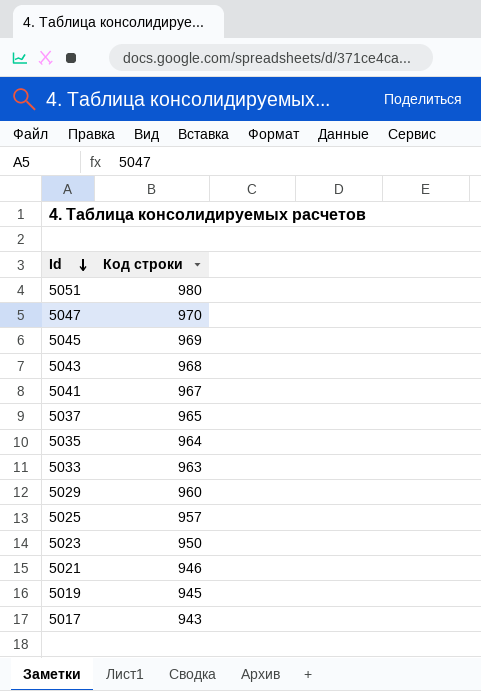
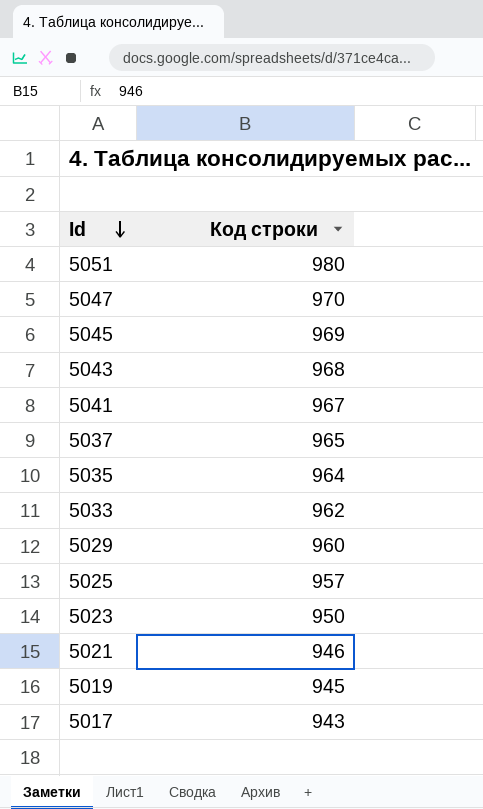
5033 | Код строки: 963 -> 962

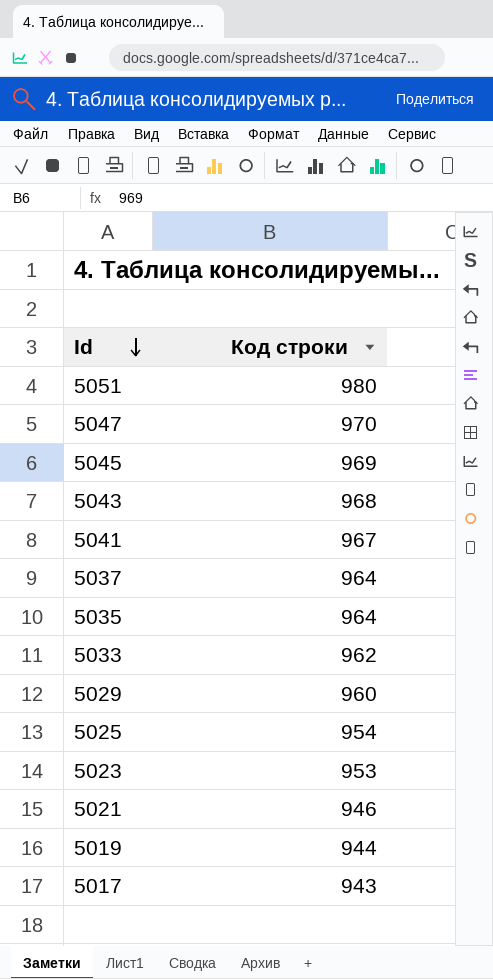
5037 | Код строки: 965 -> 964
5025 | Код строки: 957 -> 954
5023 | Код строки: 950 -> 953
5019 | Код строки: 945 -> 944

